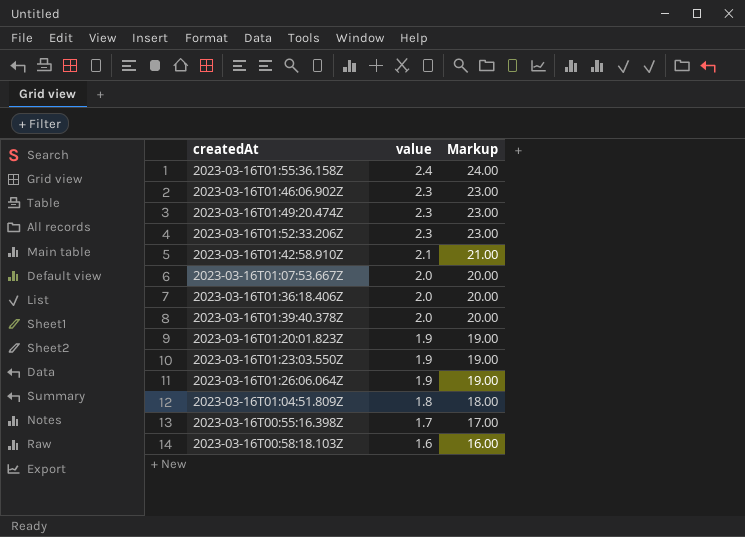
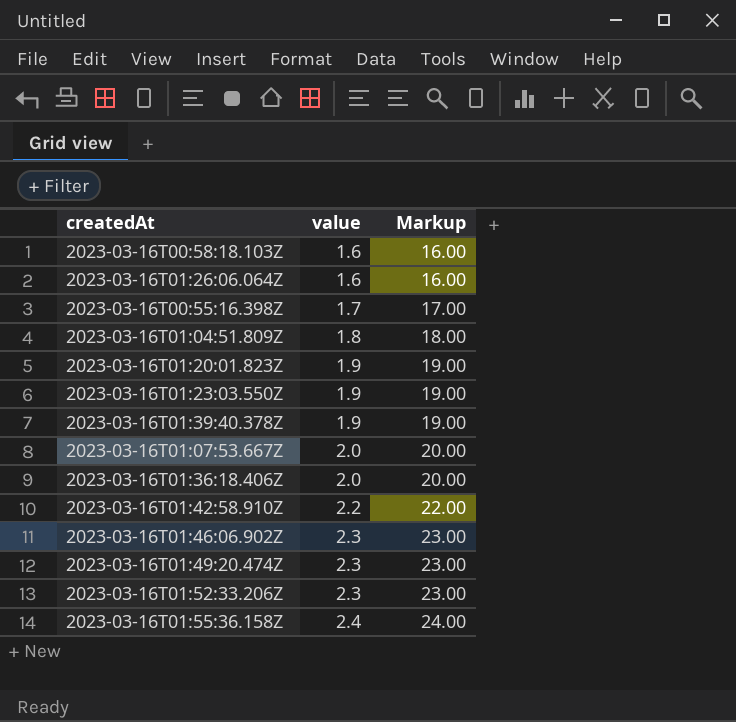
row order: value descending -> value ascending
2023-03-16T01:26:06.064Z | value: 1.9 -> 1.6
2023-03-16T01:26:06.064Z | Markup: 19.00 -> 16.00
2023-03-16T01:39:40.378Z | value: 2.0 -> 1.9
2023-03-16T01:39:40.378Z | Markup: 20.00 -> 19.00
2023-03-16T01:42:58.910Z | value: 2.1 -> 2.2
2023-03-16T01:42:58.910Z | Markup: 21.00 -> 22.00

